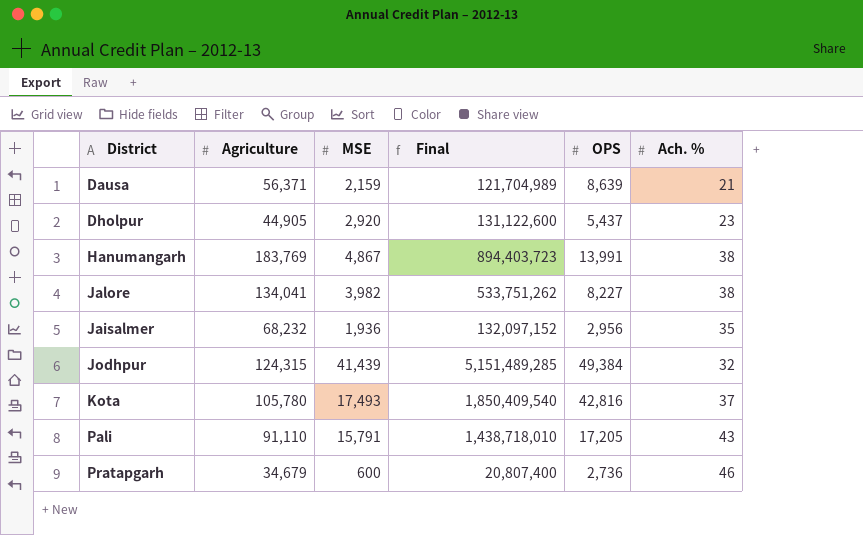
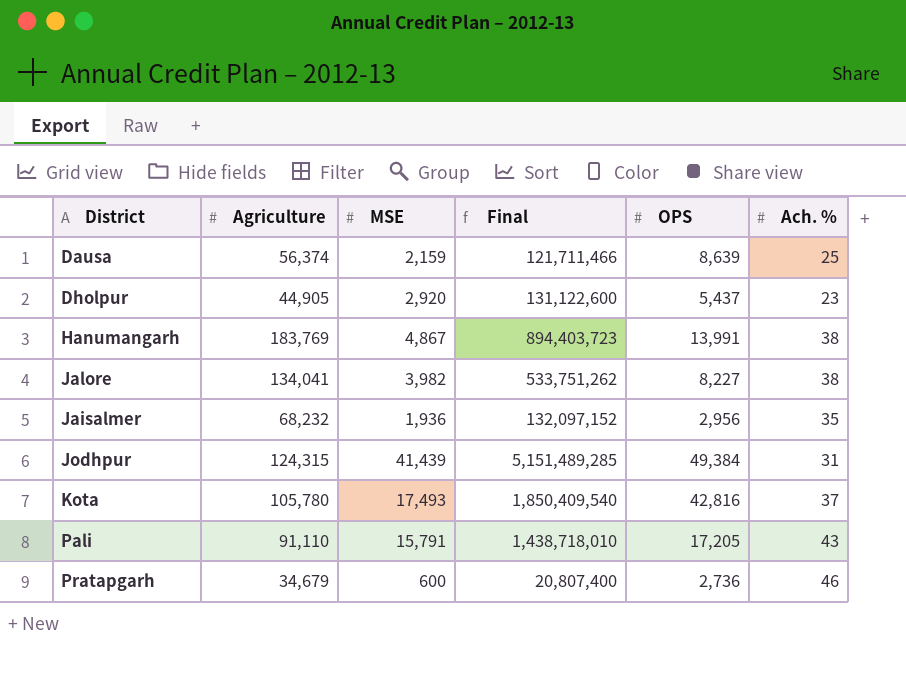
Dausa | Agriculture: 56,371 -> 56,374
Dausa | Final: 121,704,989 -> 121,711,466
Dausa | Ach. %: 21 -> 25
Jodhpur | Ach. %: 32 -> 31

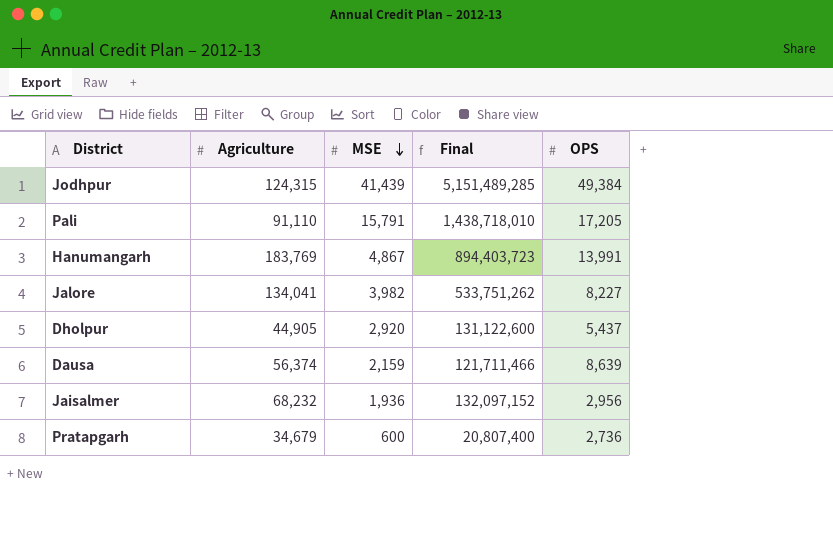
row order: none -> MSE descending
column Ach. % | position: 6 -> none
row Kota: 105,780 | 17,493 | 1,850,409,540 | 42,816 | 37 -> none

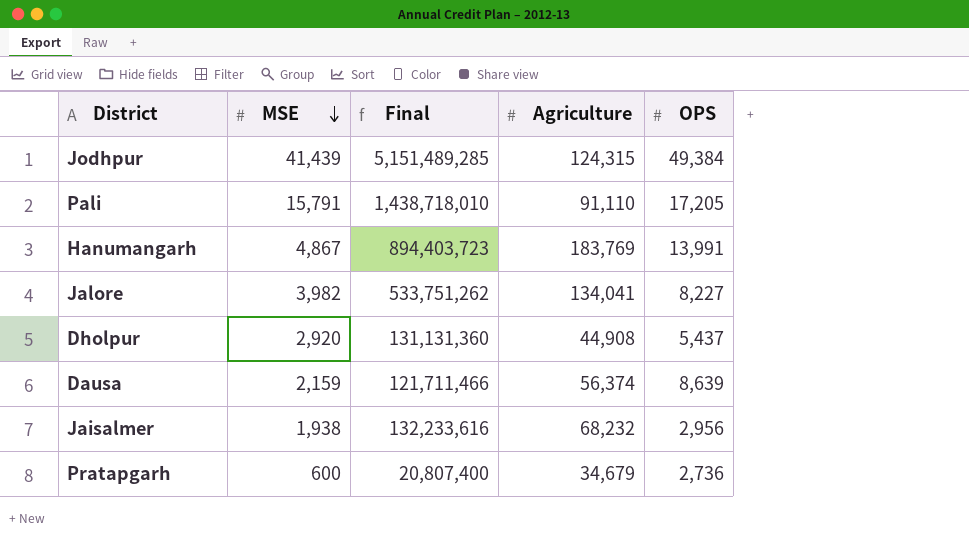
column Agriculture | position: 2 -> 4
Dholpur | Final: 131,122,600 -> 131,131,360
Dholpur | Agriculture: 44,905 -> 44,908
Jaisalmer | MSE: 1,936 -> 1,938
Jaisalmer | Final: 132,097,152 -> 132,233,616

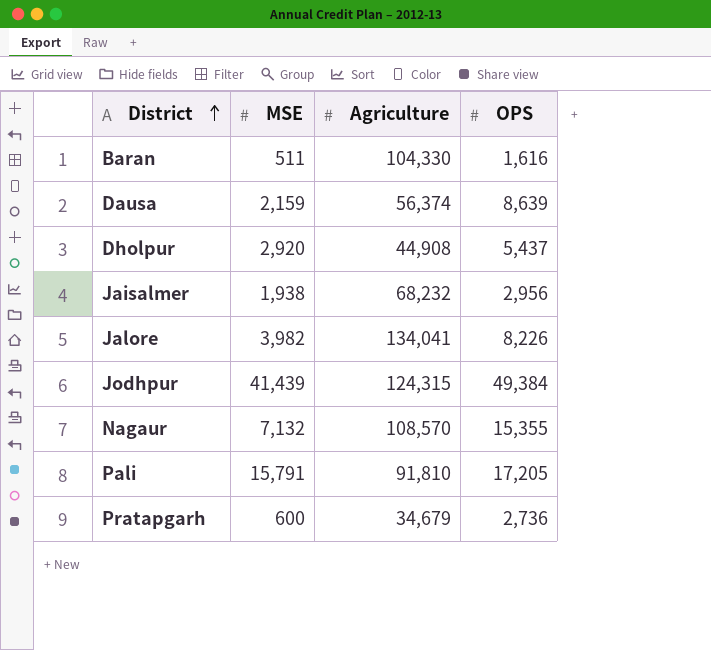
row order: MSE descending -> District ascending
column Final | formula: [MSE] * [Agriculture] -> none
row Hanumangarh: 4,867 | 894,403,723 | 183,769 | 13,991 -> none
row Baran: none -> 511 | 104,330 | 1,616
Jalore | OPS: 8,227 -> 8,226
row Nagaur: none -> 7,132 | 108,570 | 15,355
Pali | Agriculture: 91,110 -> 91,810

